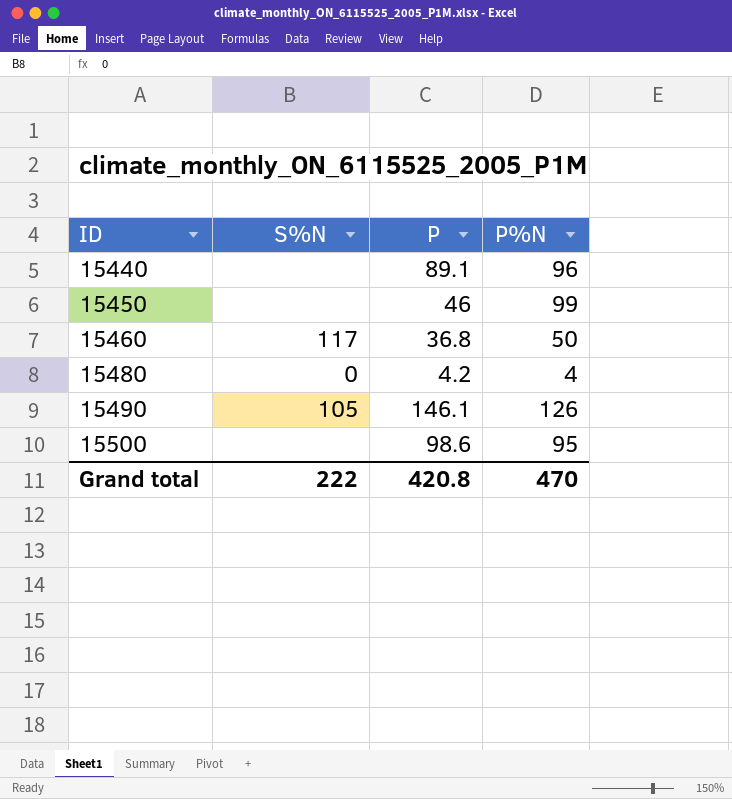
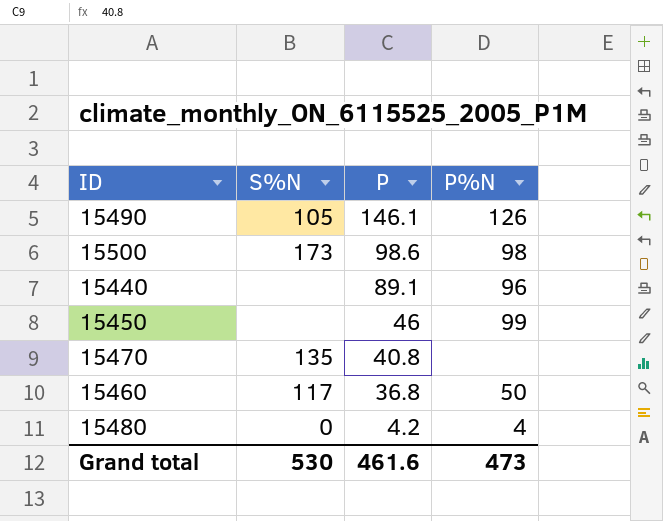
row order: ID ascending -> P descending
15500 | S%N: none -> 173
15500 | P%N: 95 -> 98
row 15470: none -> 135 | 40.8 | none
Grand total | S%N: 222 -> 530
Grand total | P: 420.8 -> 461.6
Grand total | P%N: 470 -> 473

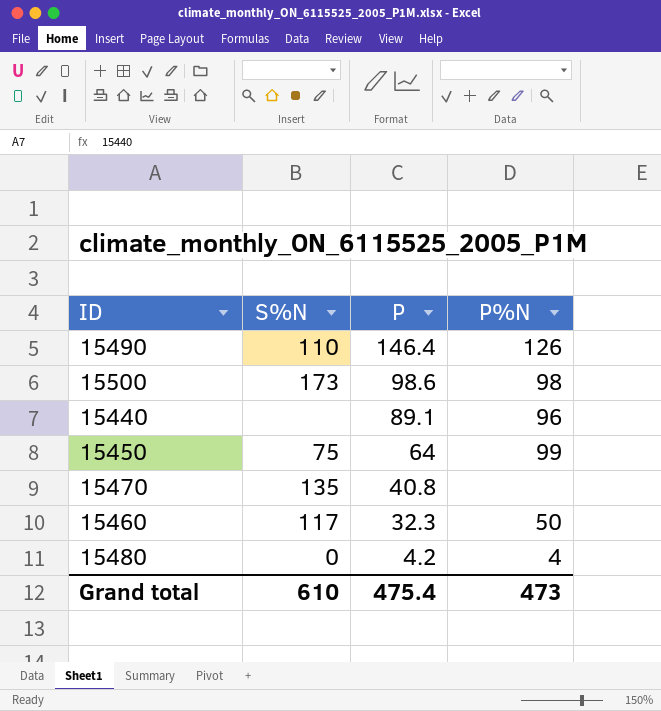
15490 | S%N: 105 -> 110
15490 | P: 146.1 -> 146.4
15450 | S%N: none -> 75
15450 | P: 46 -> 64
15460 | P: 36.8 -> 32.3
Grand total | S%N: 530 -> 610
Grand total | P: 461.6 -> 475.4

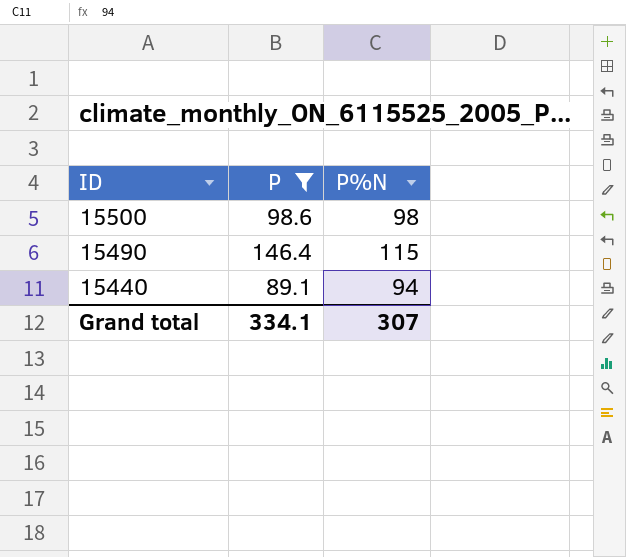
filter: none -> P >= 89.1
row order: P descending -> ID descending
column S%N | position: 2 -> none
15490 | P%N: 126 -> 115
15440 | P%N: 96 -> 94
Grand total | P: 475.4 -> 334.1
Grand total | P%N: 473 -> 307

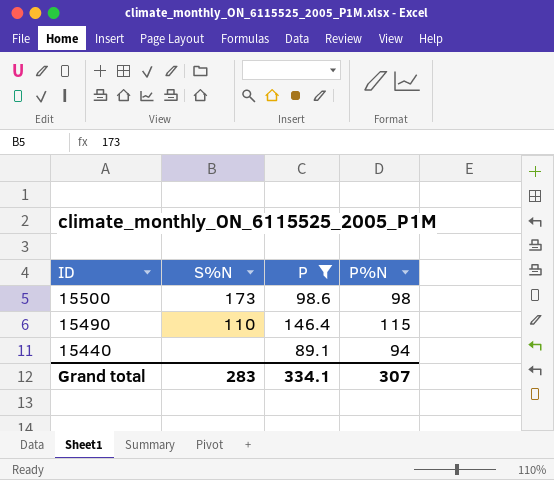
column S%N | position: none -> 2

